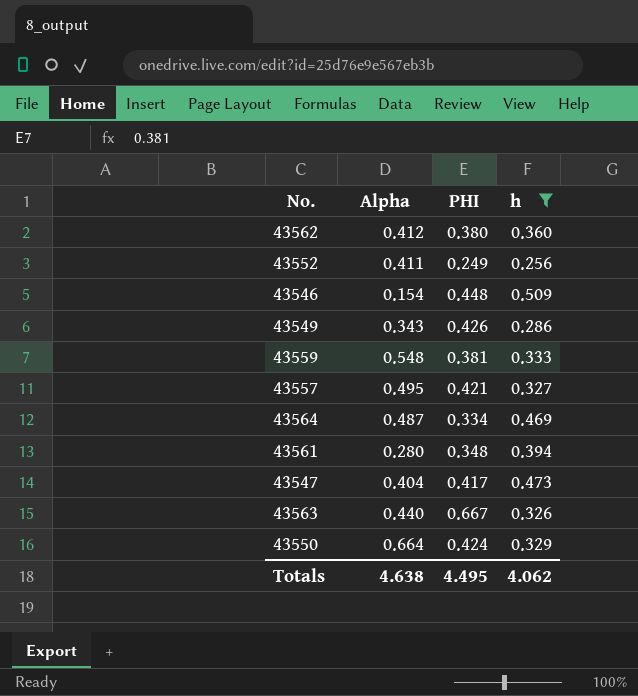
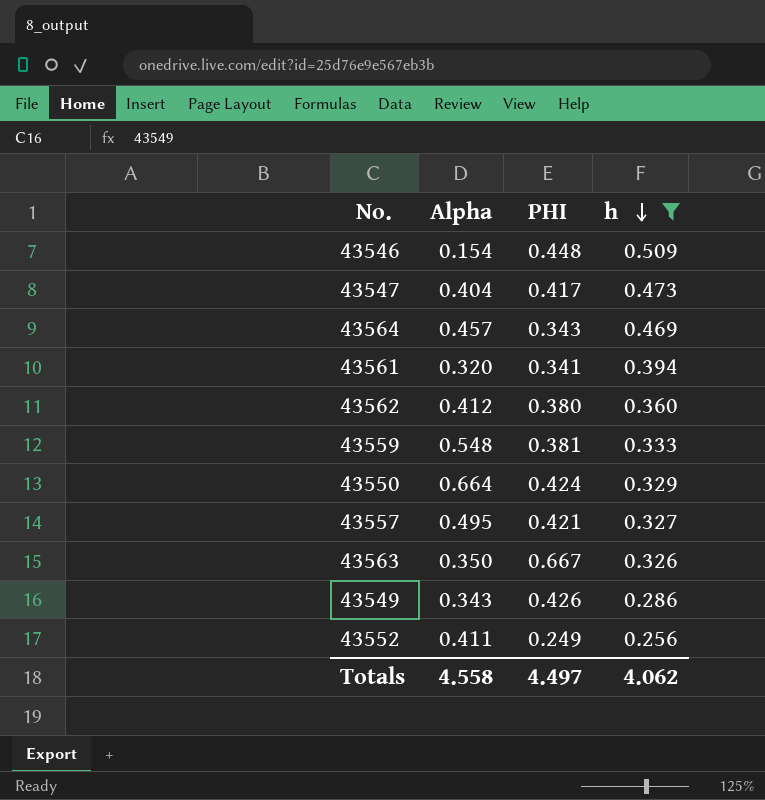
row order: none -> h descending
43564 | Alpha: 0.487 -> 0.457
43564 | PHI: 0.334 -> 0.343
43561 | Alpha: 0.280 -> 0.320
43561 | PHI: 0.348 -> 0.341
43563 | Alpha: 0.440 -> 0.350
Totals | Alpha: 4.638 -> 4.558
Totals | PHI: 4.495 -> 4.497

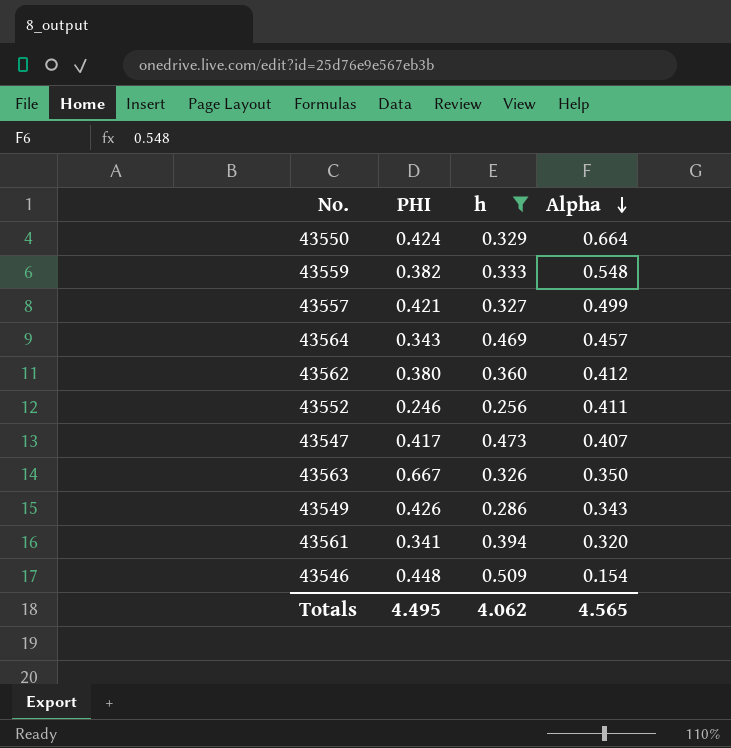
row order: h descending -> Alpha descending
column Alpha | position: 2 -> 4
43559 | PHI: 0.381 -> 0.382
43557 | Alpha: 0.495 -> 0.499
43552 | PHI: 0.249 -> 0.246
43547 | Alpha: 0.404 -> 0.407
Totals | PHI: 4.497 -> 4.495
Totals | Alpha: 4.558 -> 4.565

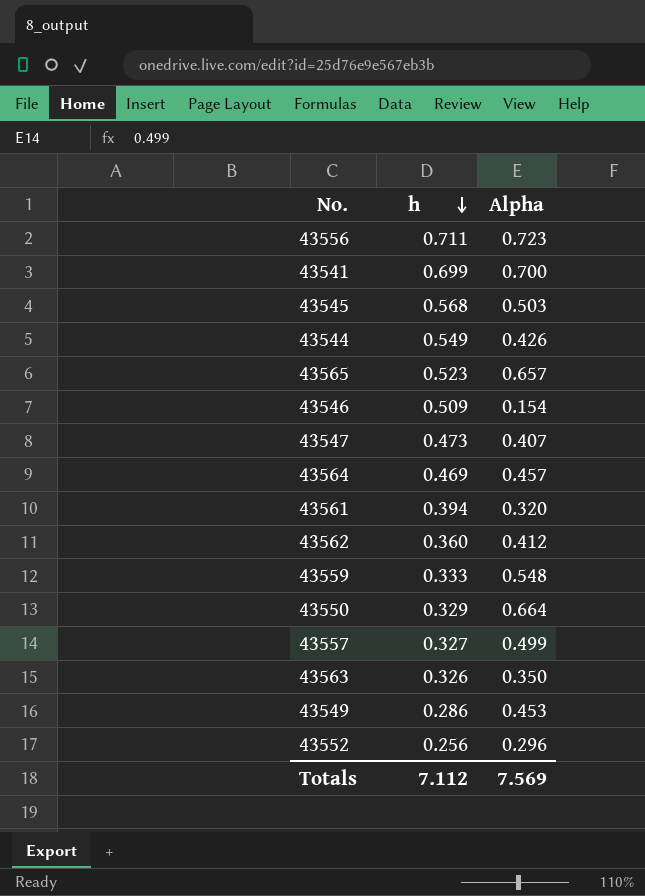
filter: h <= 0.509 -> none
row order: Alpha descending -> h descending
column PHI | position: 2 -> none
43549 | Alpha: 0.343 -> 0.453
43552 | Alpha: 0.411 -> 0.296
Totals | h: 4.062 -> 7.112
Totals | Alpha: 4.565 -> 7.569

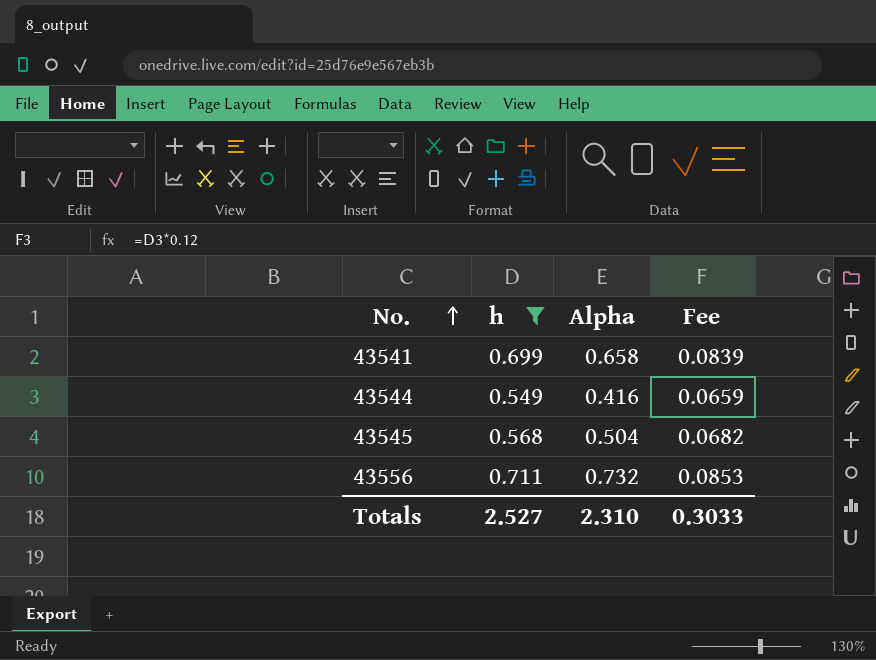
filter: none -> h >= 0.549
row order: h descending -> No. ascending
column Fee | formula: none -> [h] * 0.12
43541 | Alpha: 0.700 -> 0.658
43544 | Alpha: 0.426 -> 0.416
43545 | Alpha: 0.503 -> 0.504
43556 | Alpha: 0.723 -> 0.732
Totals | h: 7.112 -> 2.527
Totals | Alpha: 7.569 -> 2.310

